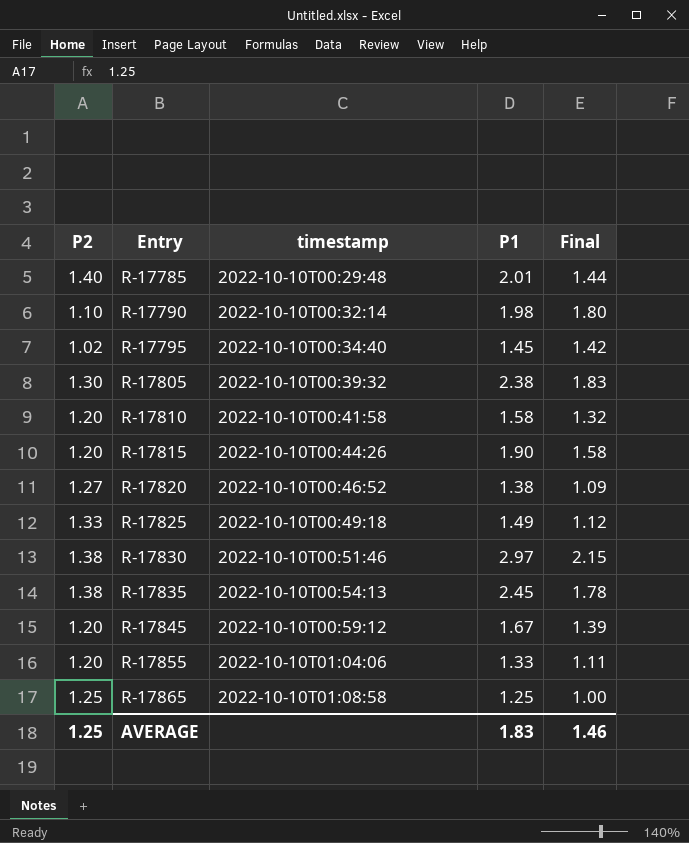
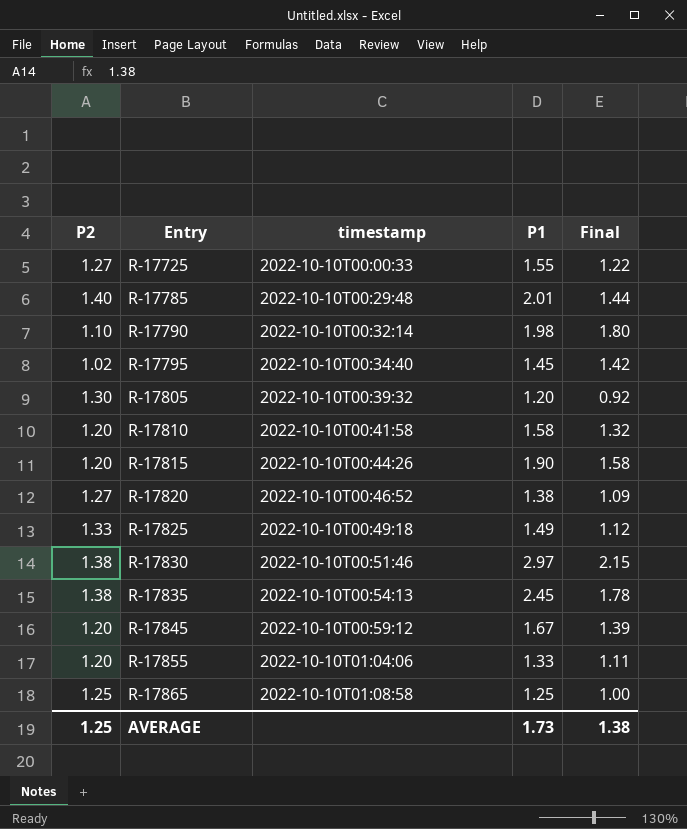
row R-17725: none -> 1.27 | 2022-10-10T00:00:33 | 1.55 | 1.22
R-17805 | P1: 2.38 -> 1.20
R-17805 | Final: 1.83 -> 0.92
AVERAGE | P1: 1.83 -> 1.73
AVERAGE | Final: 1.46 -> 1.38

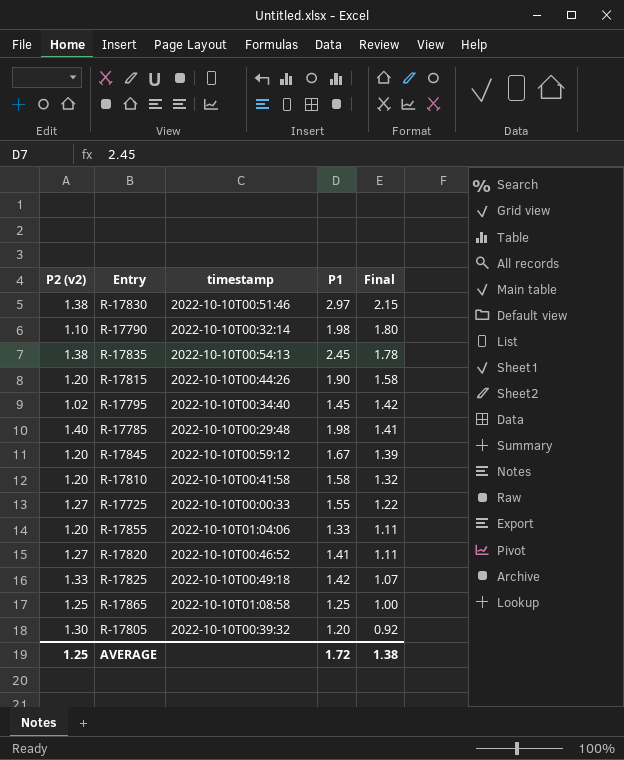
row order: Entry ascending -> Final descending
column name: P2 -> P2 (v2)
R-17785 | P1: 2.01 -> 1.98
R-17785 | Final: 1.44 -> 1.41
R-17820 | P1: 1.38 -> 1.41
R-17820 | Final: 1.09 -> 1.11
R-17825 | P1: 1.49 -> 1.42
R-17825 | Final: 1.12 -> 1.07
AVERAGE | P1: 1.73 -> 1.72

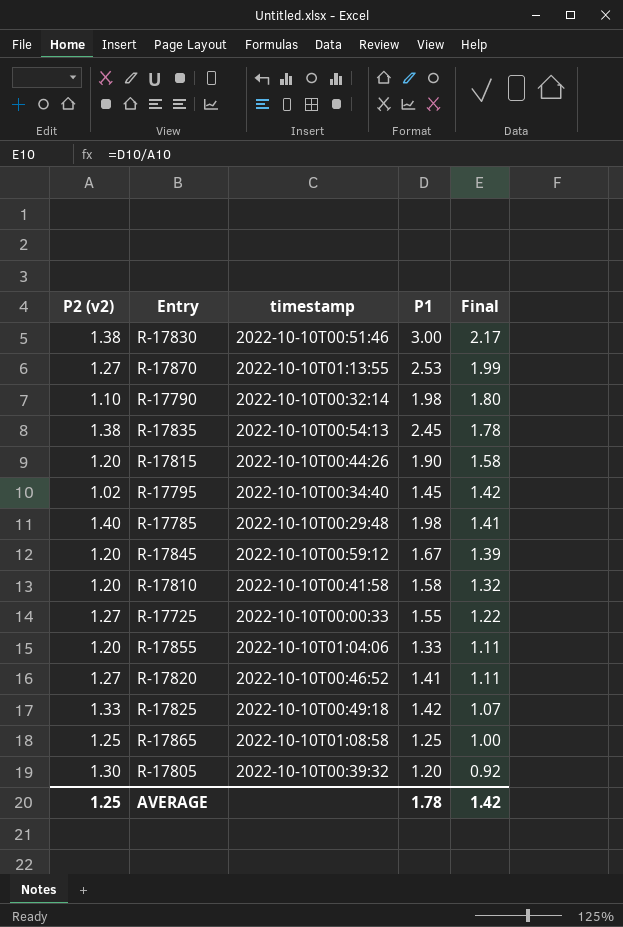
R-17830 | P1: 2.97 -> 3.00
R-17830 | Final: 2.15 -> 2.17
row R-17870: none -> 1.27 | 2022-10-10T01:13:55 | 2.53 | 1.99
AVERAGE | P1: 1.72 -> 1.78
AVERAGE | Final: 1.38 -> 1.42

